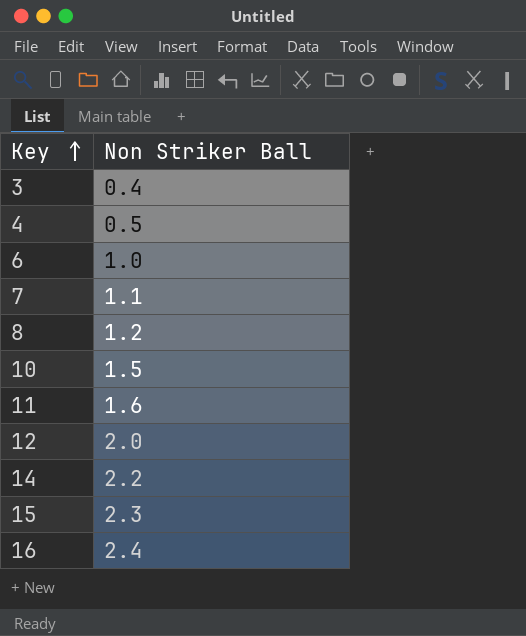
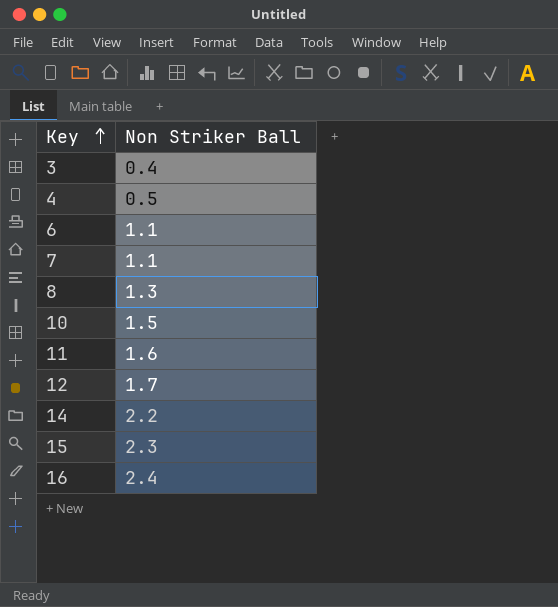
6 | Non Striker Ball: 1.0 -> 1.1
8 | Non Striker Ball: 1.2 -> 1.3
12 | Non Striker Ball: 2.0 -> 1.7

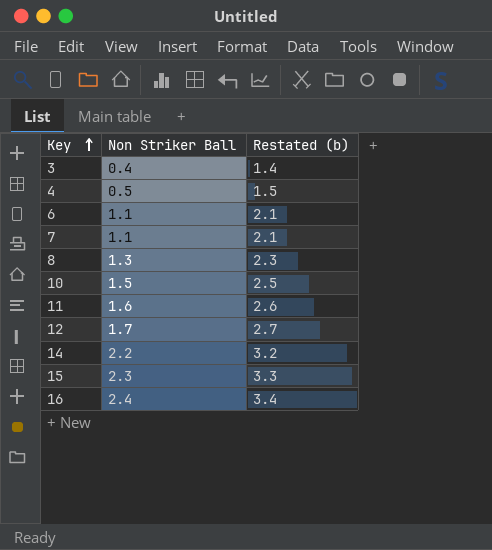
column Restated (b) | formula: none -> [Non Striker Ball] + 1

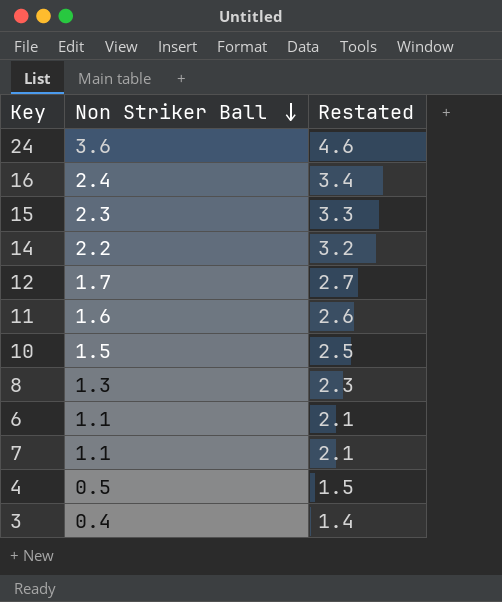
row order: Key ascending -> Non Striker Ball descending
column name: Restated (b) -> Restated
row 24: none -> 3.6 | 4.6

